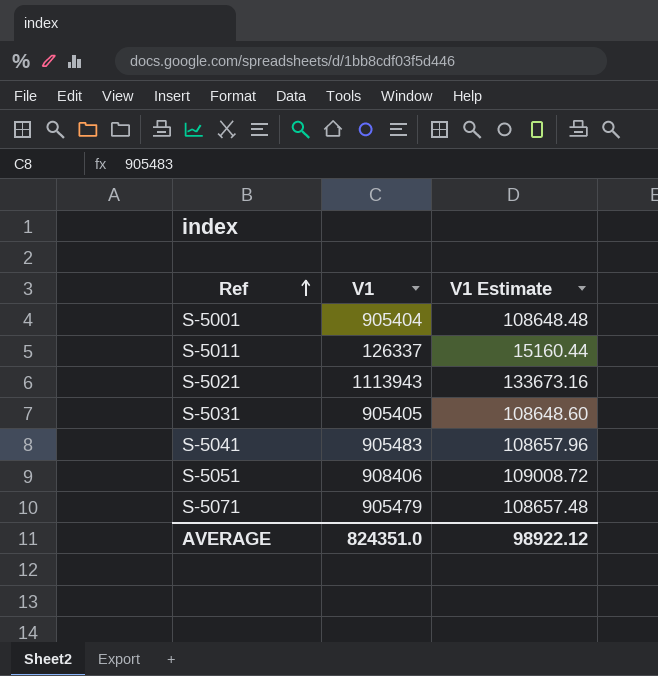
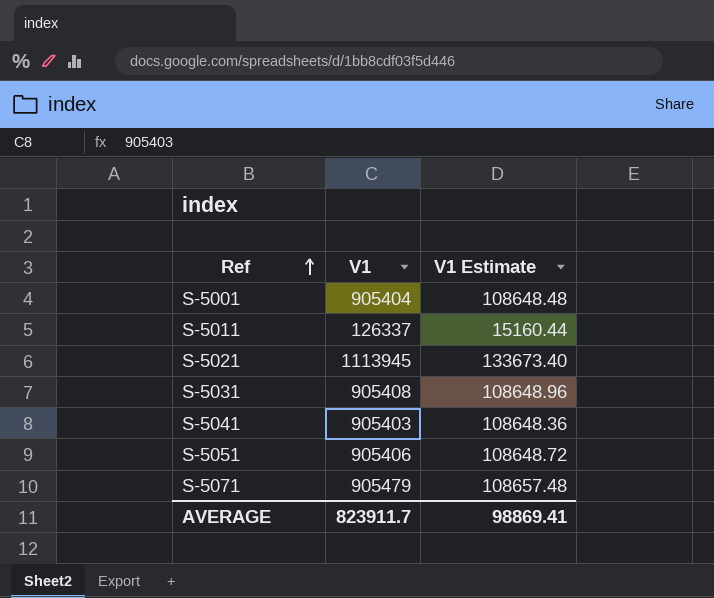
S-5021 | V1: 1113943 -> 1113945
S-5021 | V1 Estimate: 133673.16 -> 133673.40
S-5031 | V1: 905405 -> 905408
S-5031 | V1 Estimate: 108648.60 -> 108648.96
S-5041 | V1: 905483 -> 905403
S-5041 | V1 Estimate: 108657.96 -> 108648.36
S-5051 | V1: 908406 -> 905406
S-5051 | V1 Estimate: 109008.72 -> 108648.72
AVERAGE | V1: 824351.0 -> 823911.7
AVERAGE | V1 Estimate: 98922.12 -> 98869.41

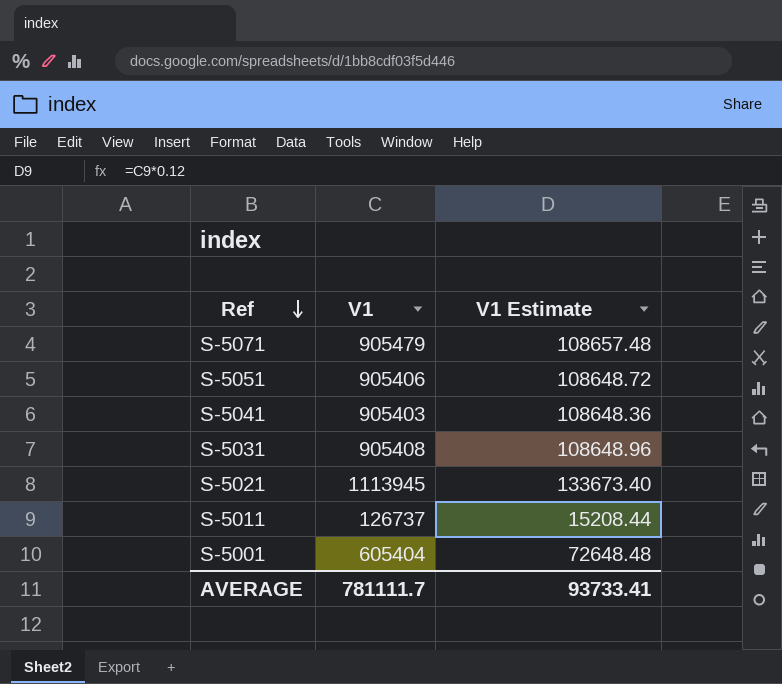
row order: Ref ascending -> Ref descending
S-5011 | V1: 126337 -> 126737
S-5011 | V1 Estimate: 15160.44 -> 15208.44
S-5001 | V1: 905404 -> 605404
S-5001 | V1 Estimate: 108648.48 -> 72648.48
AVERAGE | V1: 823911.7 -> 781111.7
AVERAGE | V1 Estimate: 98869.41 -> 93733.41

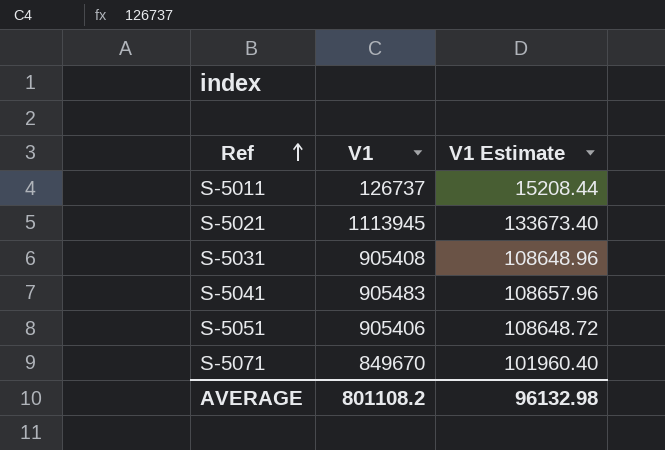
row order: Ref descending -> Ref ascending
row S-5001: 605404 | 72648.48 -> none
S-5041 | V1: 905403 -> 905483
S-5041 | V1 Estimate: 108648.36 -> 108657.96
S-5071 | V1: 905479 -> 849670
S-5071 | V1 Estimate: 108657.48 -> 101960.40
AVERAGE | V1: 781111.7 -> 801108.2
AVERAGE | V1 Estimate: 93733.41 -> 96132.98

